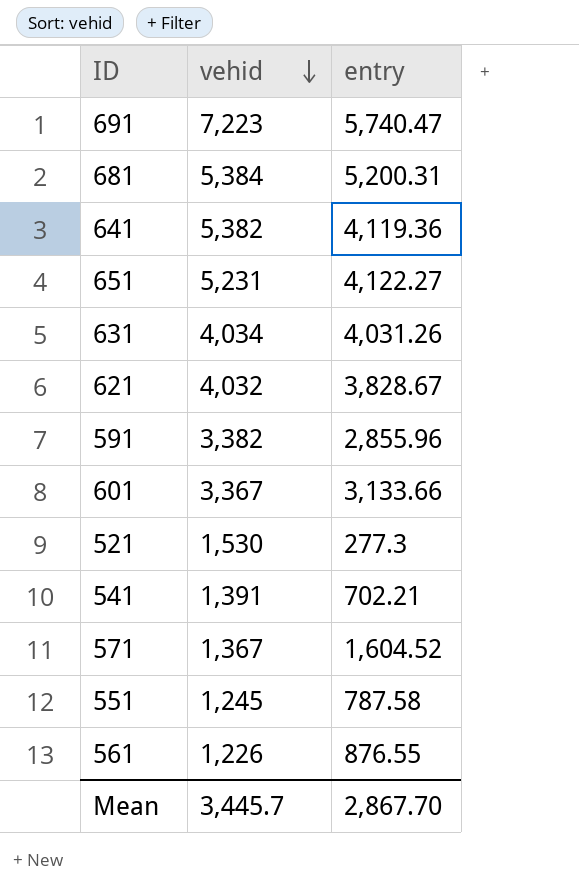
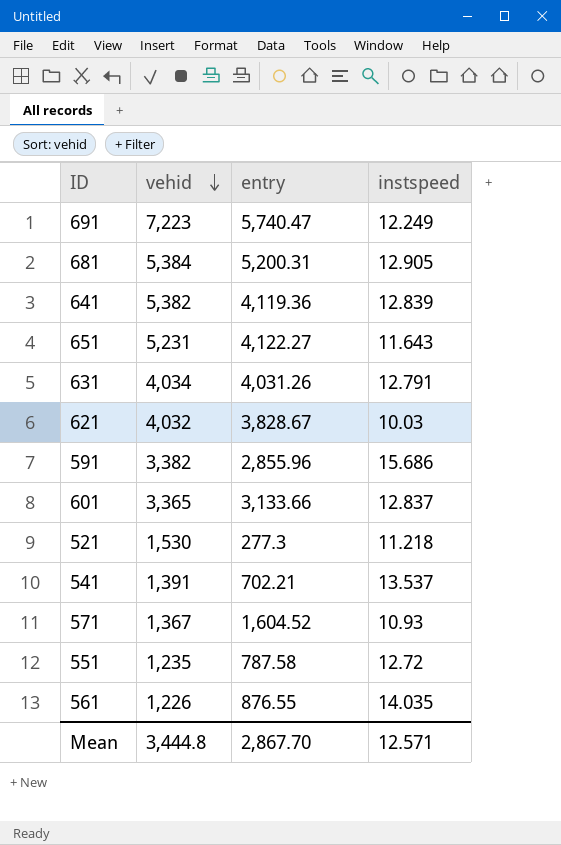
column instspeed | position: none -> 4
601 | vehid: 3,367 -> 3,365
551 | vehid: 1,245 -> 1,235
Mean | vehid: 3,445.7 -> 3,444.8

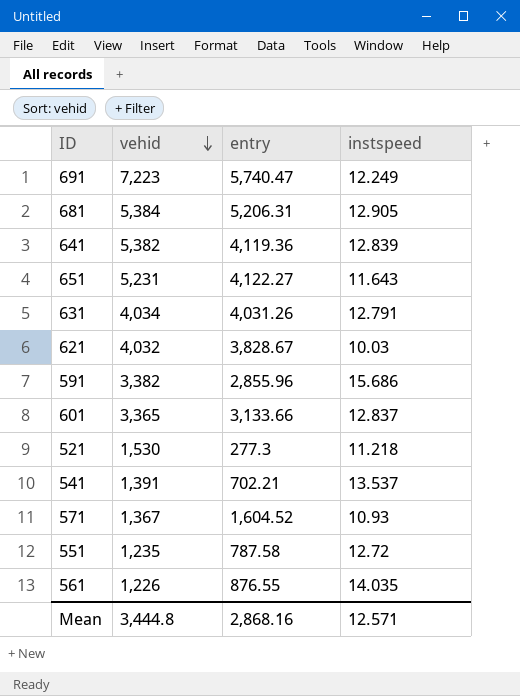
681 | entry: 5,200.31 -> 5,206.31
Mean | entry: 2,867.70 -> 2,868.16

